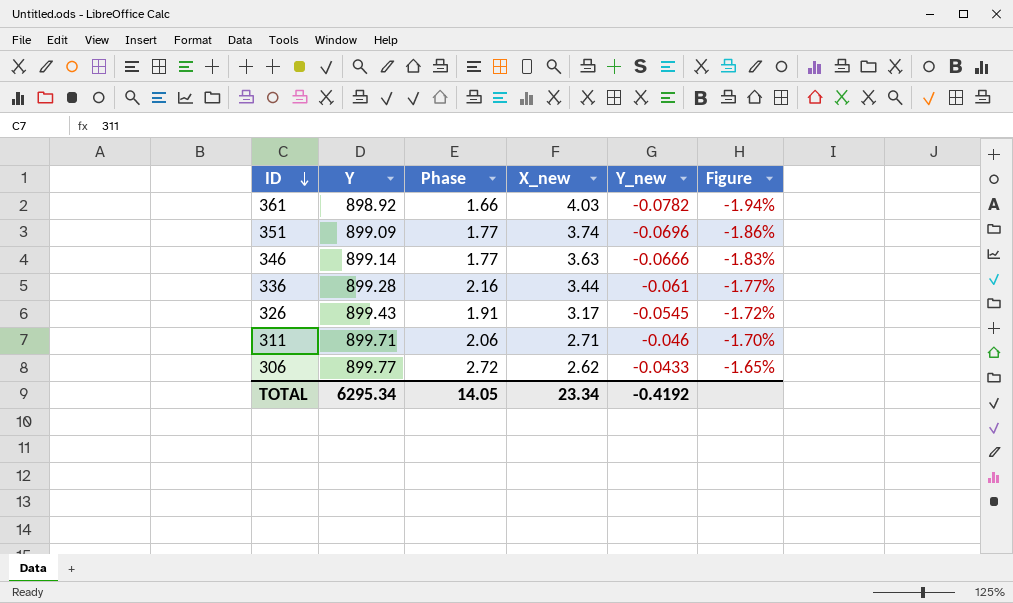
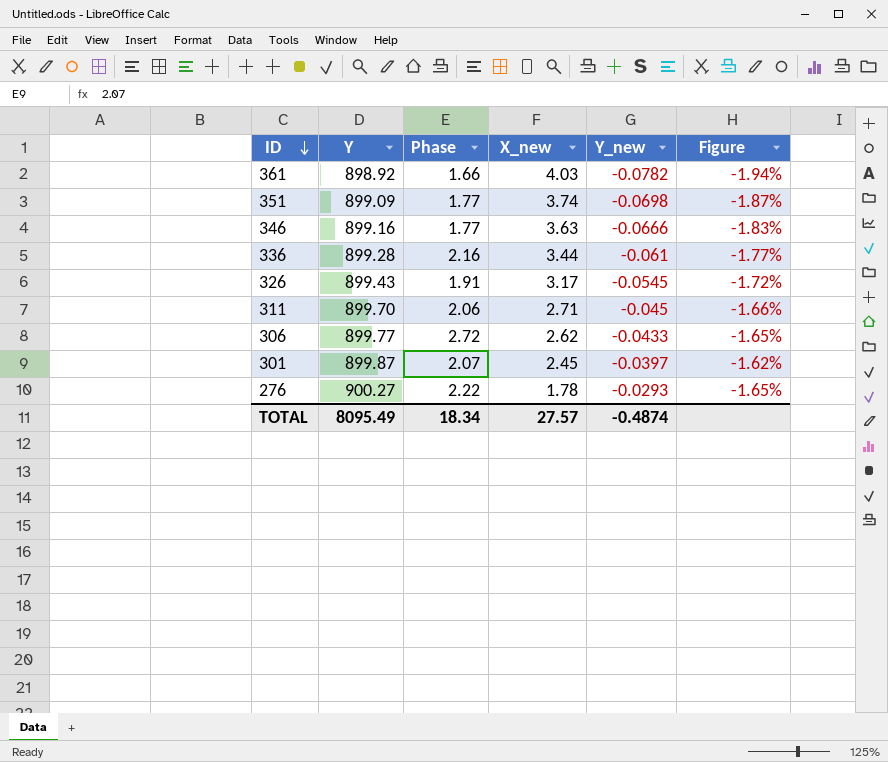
351 | Y_new: -0.0696 -> -0.0698
351 | Figure: -1.86% -> -1.87%
346 | Y: 899.14 -> 899.16
311 | Y: 899.71 -> 899.70
311 | Y_new: -0.046 -> -0.045
311 | Figure: -1.70% -> -1.66%
row 301: none -> 899.87 | 2.07 | 2.45 | -0.0397 | -1.62%
row 276: none -> 900.27 | 2.22 | 1.78 | -0.0293 | -1.65%
TOTAL | Y: 6295.34 -> 8095.49
TOTAL | Phase: 14.05 -> 18.34
TOTAL | X_new: 23.34 -> 27.57
TOTAL | Y_new: -0.4192 -> -0.4874

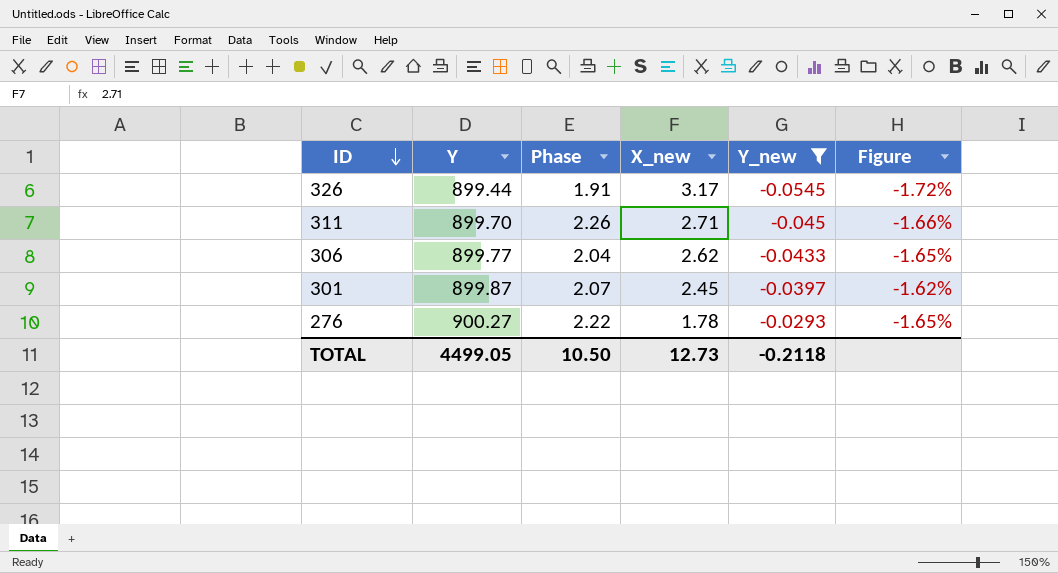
filter: none -> Y_new >= -0.0545
326 | Y: 899.43 -> 899.44
311 | Phase: 2.06 -> 2.26
306 | Phase: 2.72 -> 2.04
TOTAL | Y: 8095.49 -> 4499.05
TOTAL | Phase: 18.34 -> 10.50
TOTAL | X_new: 27.57 -> 12.73
TOTAL | Y_new: -0.4874 -> -0.2118

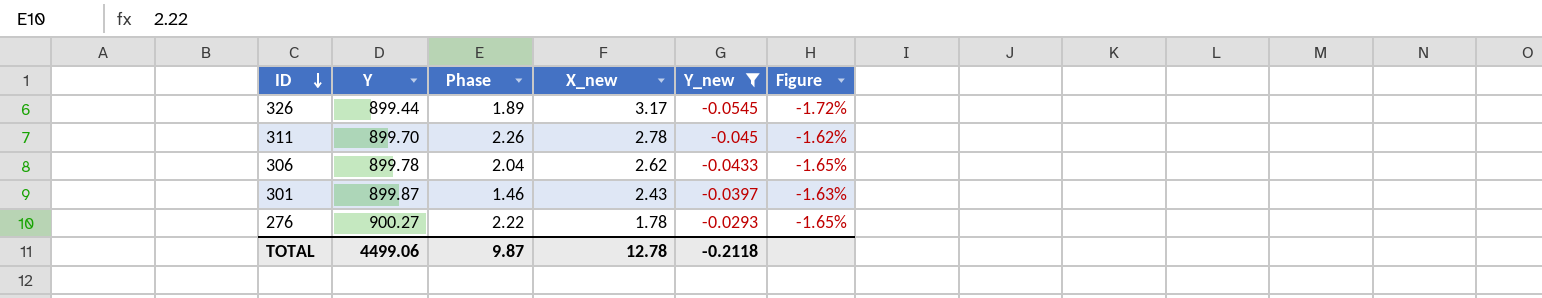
326 | Phase: 1.91 -> 1.89
311 | X_new: 2.71 -> 2.78
311 | Figure: -1.66% -> -1.62%
306 | Y: 899.77 -> 899.78
301 | Phase: 2.07 -> 1.46
301 | X_new: 2.45 -> 2.43
301 | Figure: -1.62% -> -1.63%
TOTAL | Y: 4499.05 -> 4499.06
TOTAL | Phase: 10.50 -> 9.87
TOTAL | X_new: 12.73 -> 12.78

